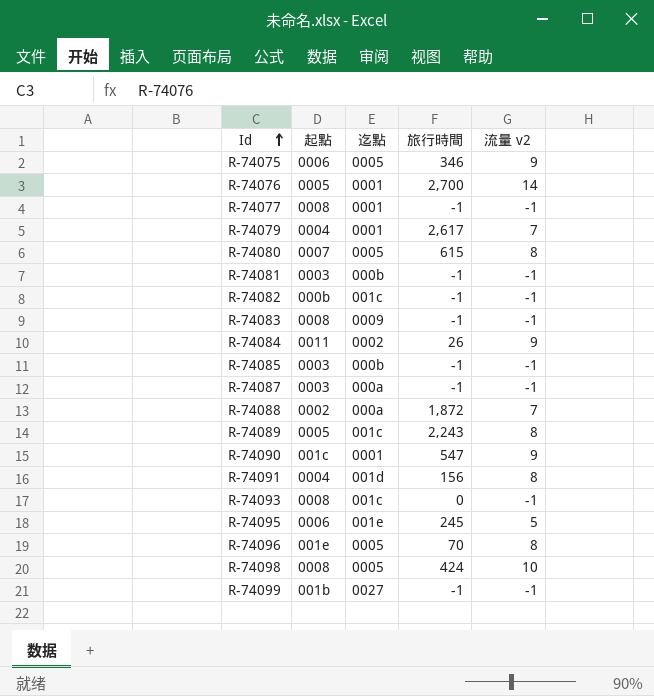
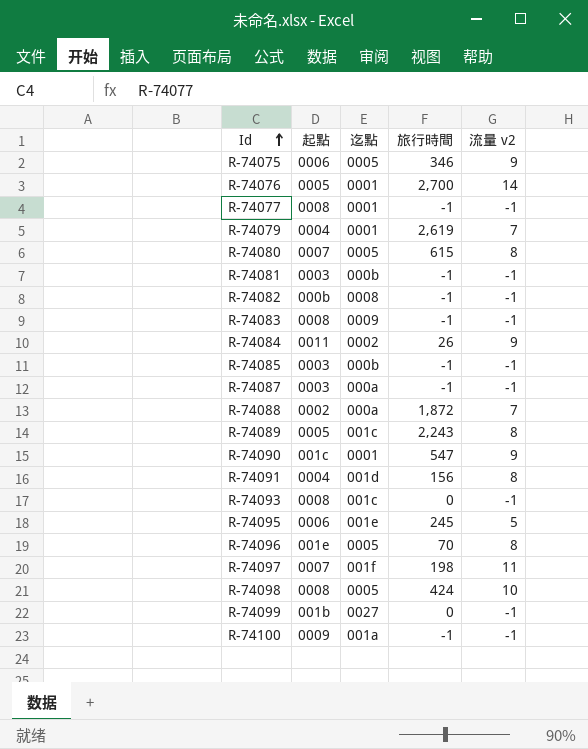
R-74079 | 旅行時間: 2,617 -> 2,619
R-74082 | 迄點: 001c -> 0008
row R-74097: none -> 0007 | 001f | 198 | 11
R-74099 | 旅行時間: -1 -> 0
row R-74100: none -> 0009 | 001a | -1 | -1

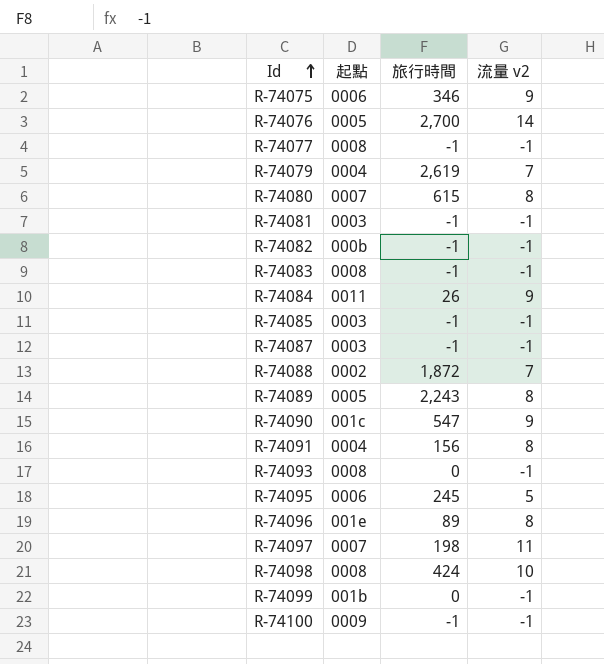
column 迄點 | position: 3 -> none
R-74096 | 旅行時間: 70 -> 89

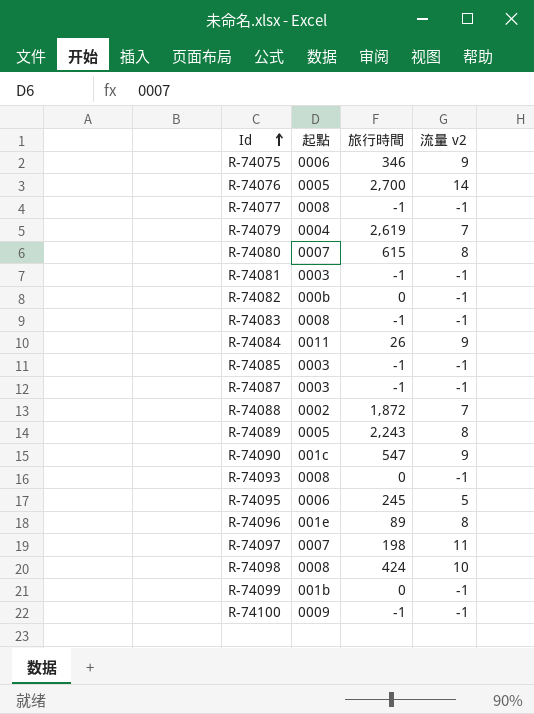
row R-74091: 0004 | 156 | 8 -> none
R-74082 | 旅行時間: -1 -> 0

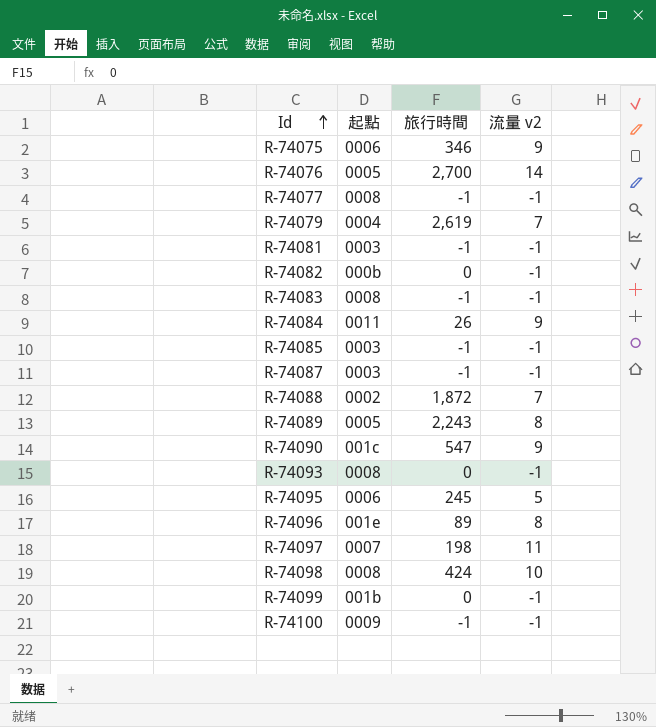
row R-74080: 0007 | 615 | 8 -> none

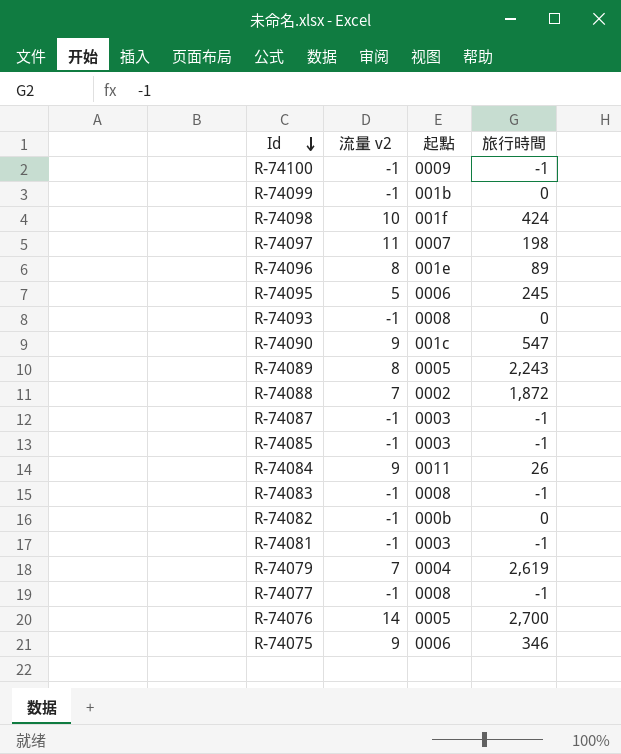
row order: Id ascending -> Id descending
column 流量 v2 | position: 4 -> 2
R-74098 | 起點: 0008 -> 001f

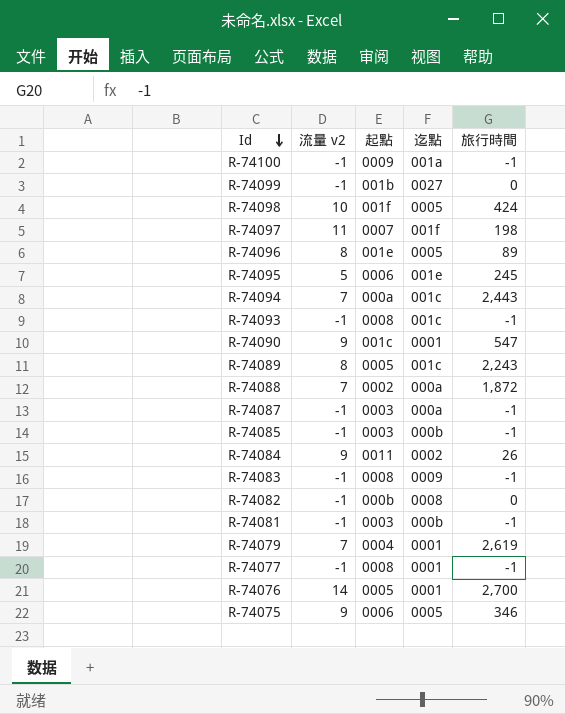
column 迄點 | position: none -> 4
row R-74094: none -> 7 | 000a | 001c | 2,443
R-74093 | 旅行時間: 0 -> -1

